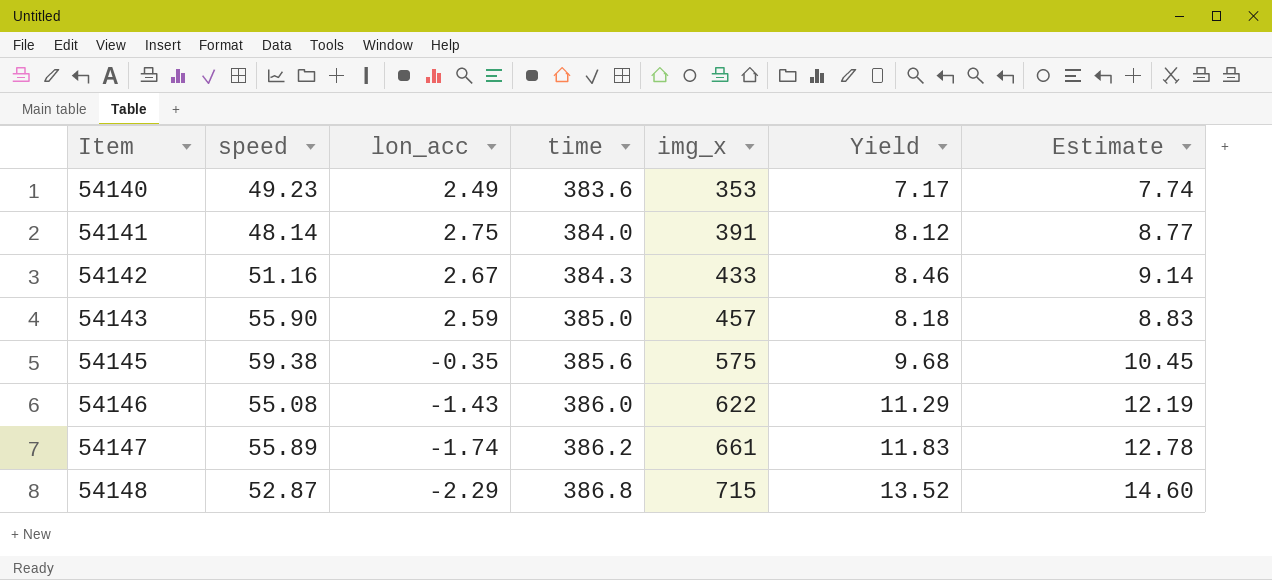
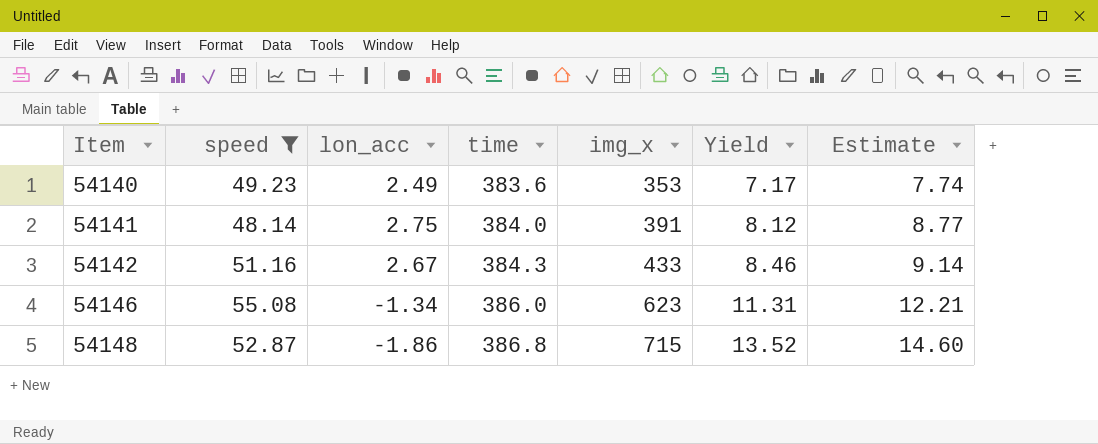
filter: none -> speed <= 55.08
54146 | lon_acc: -1.43 -> -1.34
54146 | img_x: 622 -> 623
54146 | Yield: 11.29 -> 11.31
54146 | Estimate: 12.19 -> 12.21
54148 | lon_acc: -2.29 -> -1.86

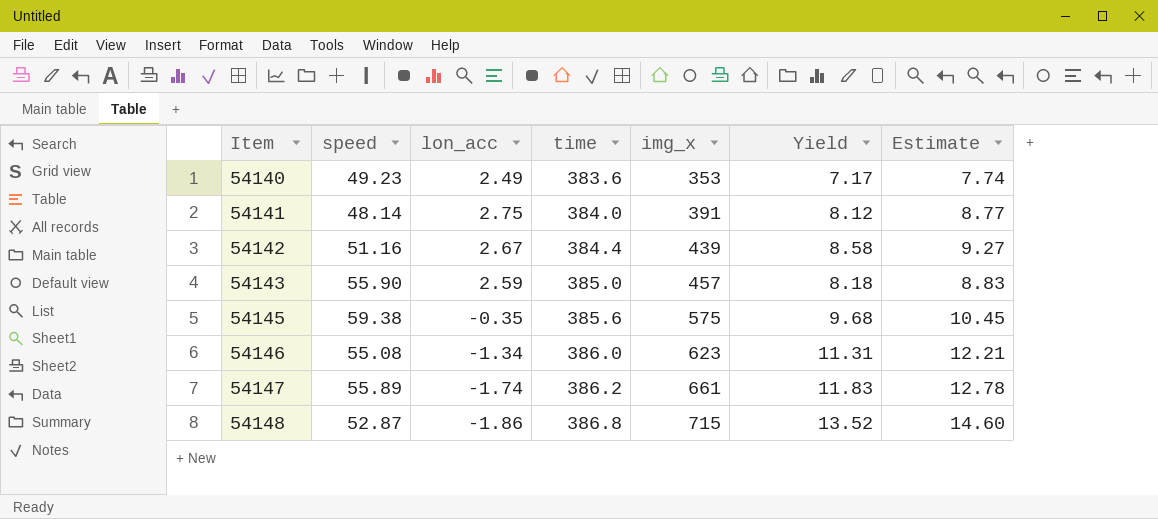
filter: speed <= 55.08 -> none
54142 | time: 384.3 -> 384.4
54142 | img_x: 433 -> 439
54142 | Yield: 8.46 -> 8.58
54142 | Estimate: 9.14 -> 9.27

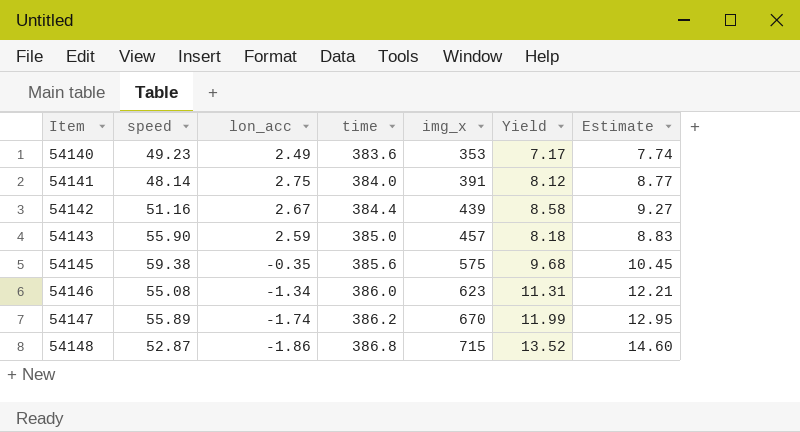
54147 | img_x: 661 -> 670
54147 | Yield: 11.83 -> 11.99
54147 | Estimate: 12.78 -> 12.95

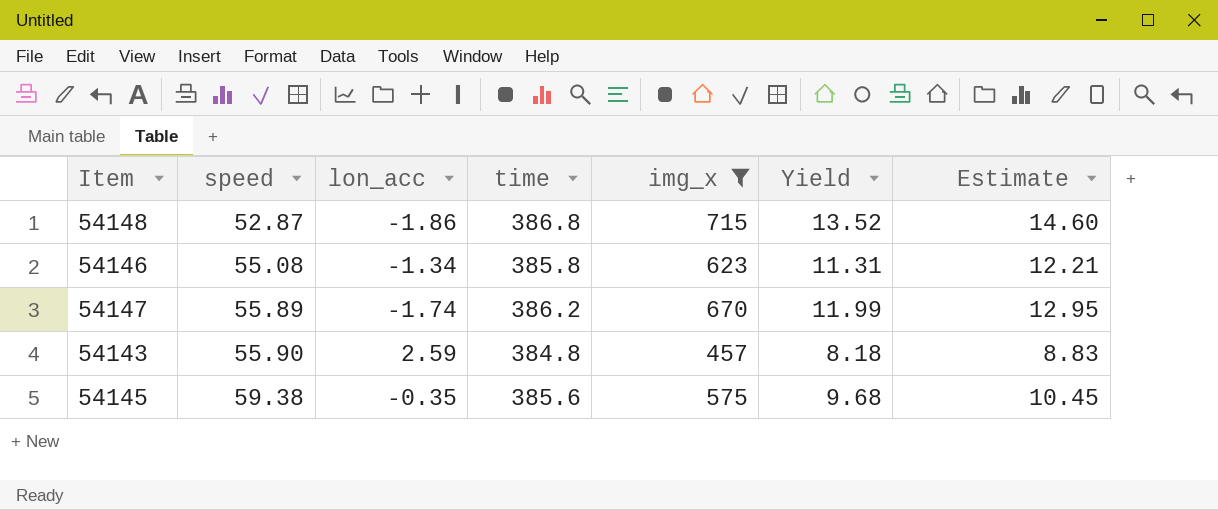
filter: none -> img_x >= 457
row order: Item ascending -> speed ascending
54146 | time: 386.0 -> 385.8
54143 | time: 385.0 -> 384.8

